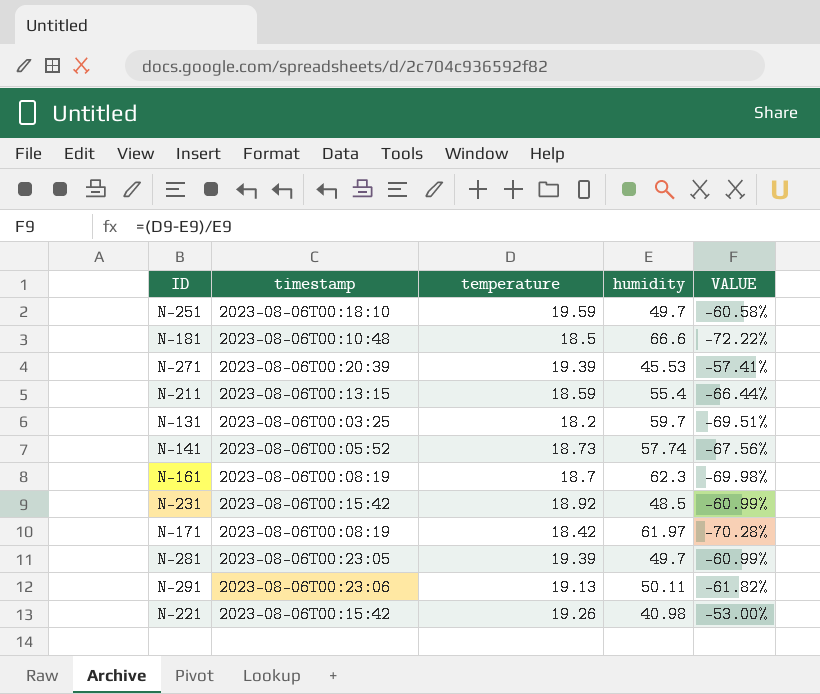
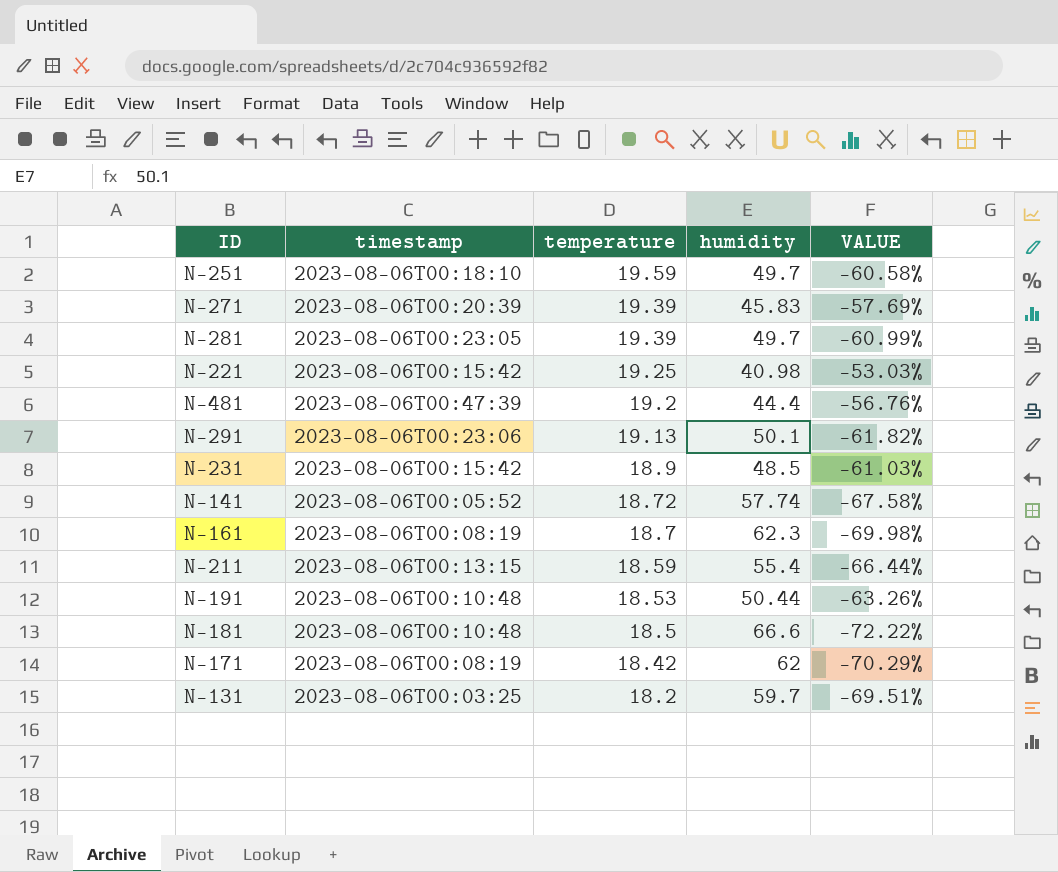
row order: none -> temperature descending
N-271 | humidity: 45.53 -> 45.83
N-271 | VALUE: -57.41% -> -57.69%
N-221 | temperature: 19.26 -> 19.25
N-221 | VALUE: -53.00% -> -53.03%
row N-481: none -> 2023-08-06T00:47:39 | 19.2 | 44.4 | -56.76%
N-291 | humidity: 50.11 -> 50.1
N-231 | temperature: 18.92 -> 18.9
N-231 | VALUE: -60.99% -> -61.03%
N-141 | temperature: 18.73 -> 18.72
N-141 | VALUE: -67.56% -> -67.58%
row N-191: none -> 2023-08-06T00:10:48 | 18.53 | 50.44 | -63.26%
N-171 | humidity: 61.97 -> 62
N-171 | VALUE: -70.28% -> -70.29%

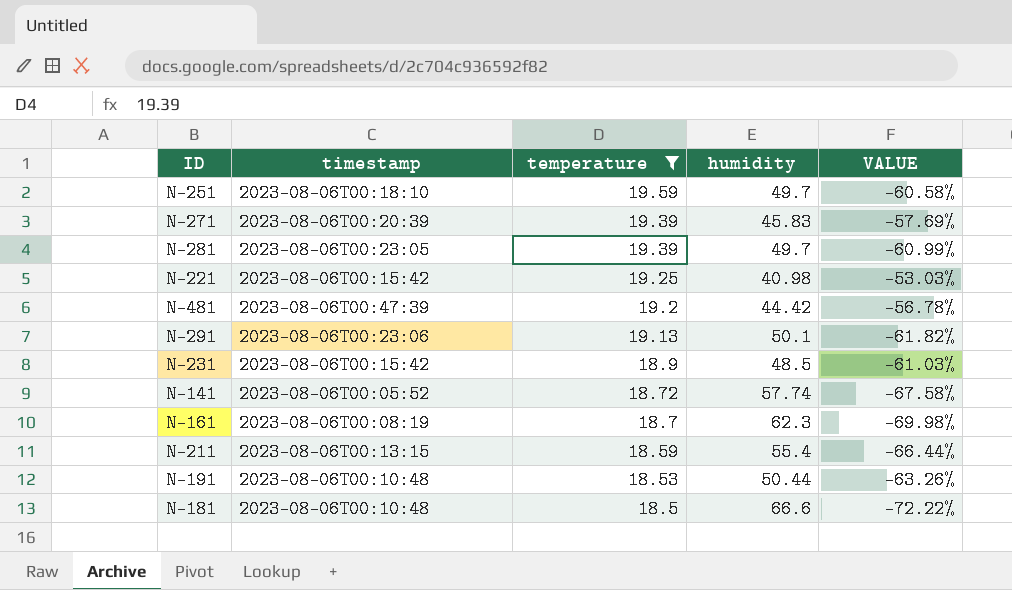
filter: none -> temperature >= 18.5
N-481 | humidity: 44.4 -> 44.42
N-481 | VALUE: -56.76% -> -56.78%

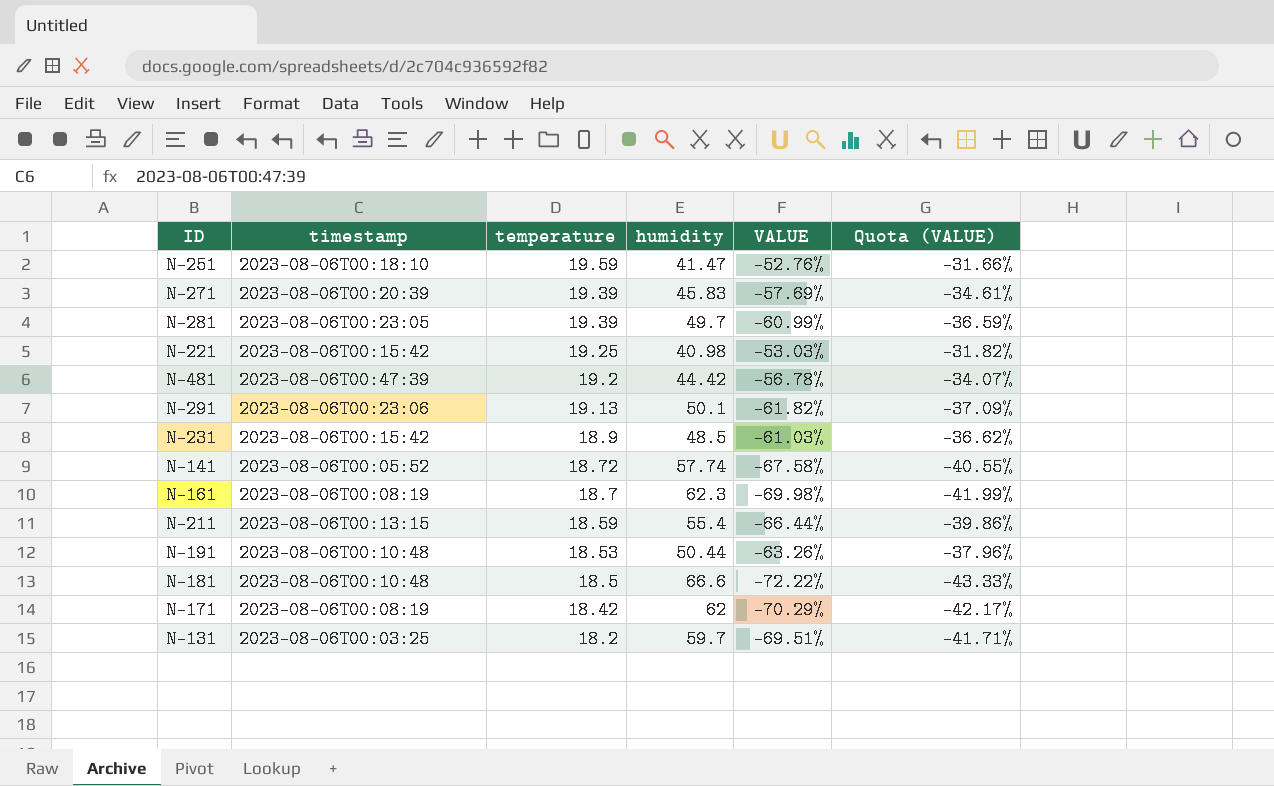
filter: temperature >= 18.5 -> none
column Quota (VALUE) | formula: none -> [VALUE] * 0.6
N-251 | humidity: 49.7 -> 41.47
N-251 | VALUE: -60.58% -> -52.76%

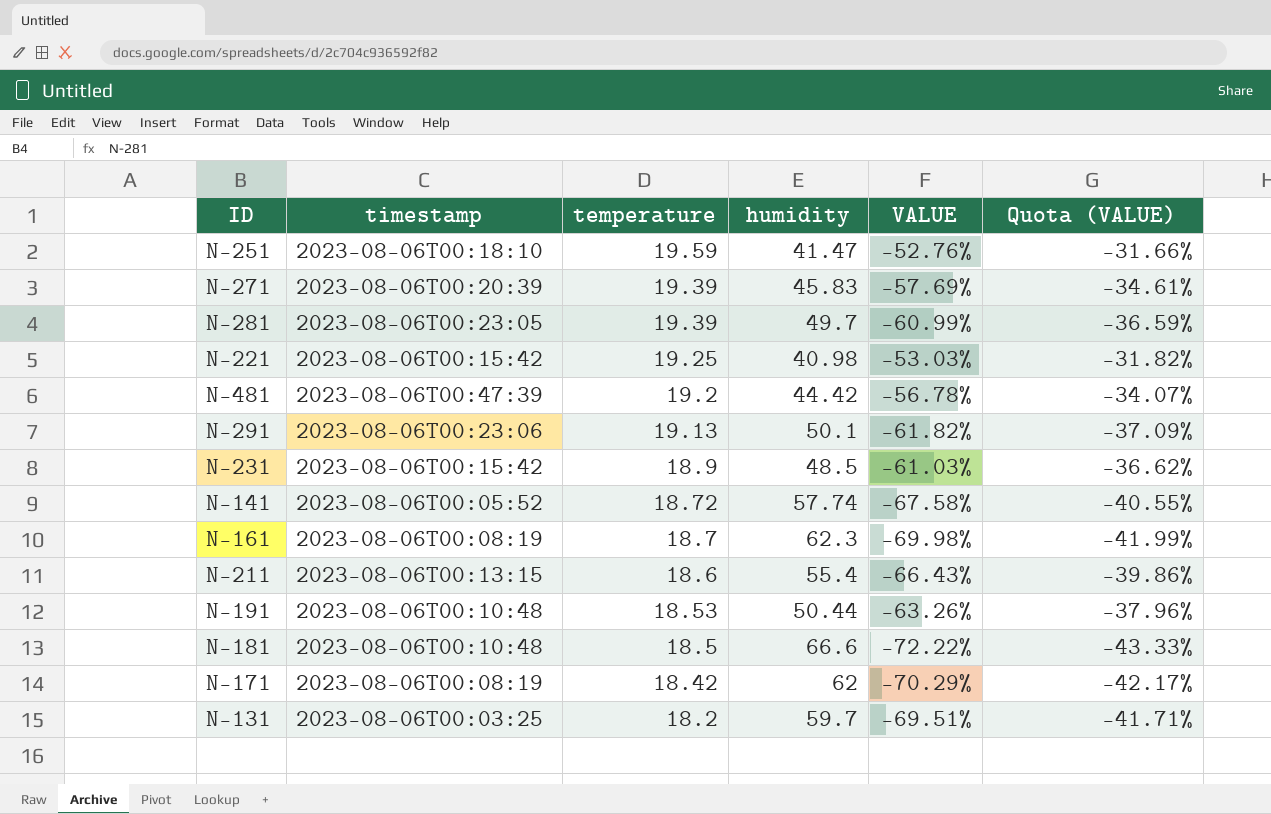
N-211 | temperature: 18.59 -> 18.6
N-211 | VALUE: -66.44% -> -66.43%

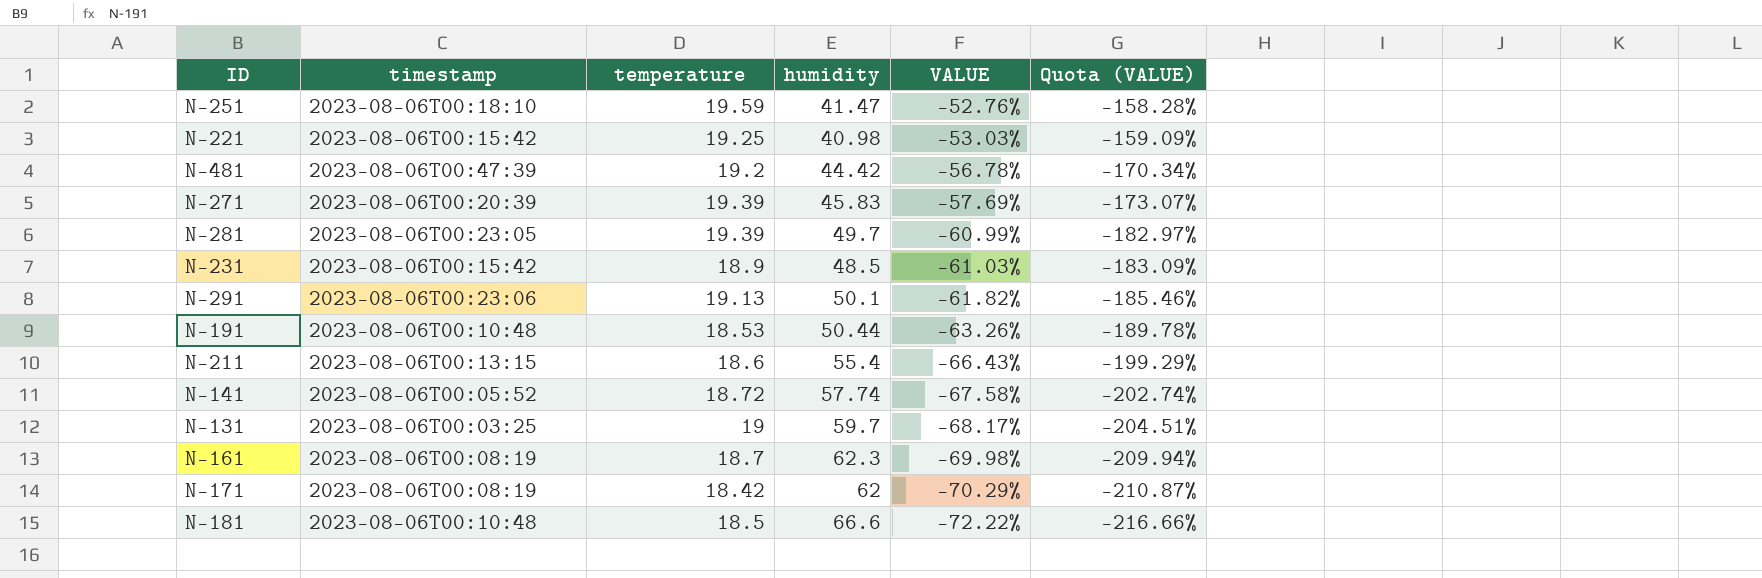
row order: temperature descending -> VALUE descending
column Quota (VALUE) | formula: [VALUE] * 0.6 -> [VALUE] * 3
N-131 | temperature: 18.2 -> 19
N-131 | VALUE: -69.51% -> -68.17%

